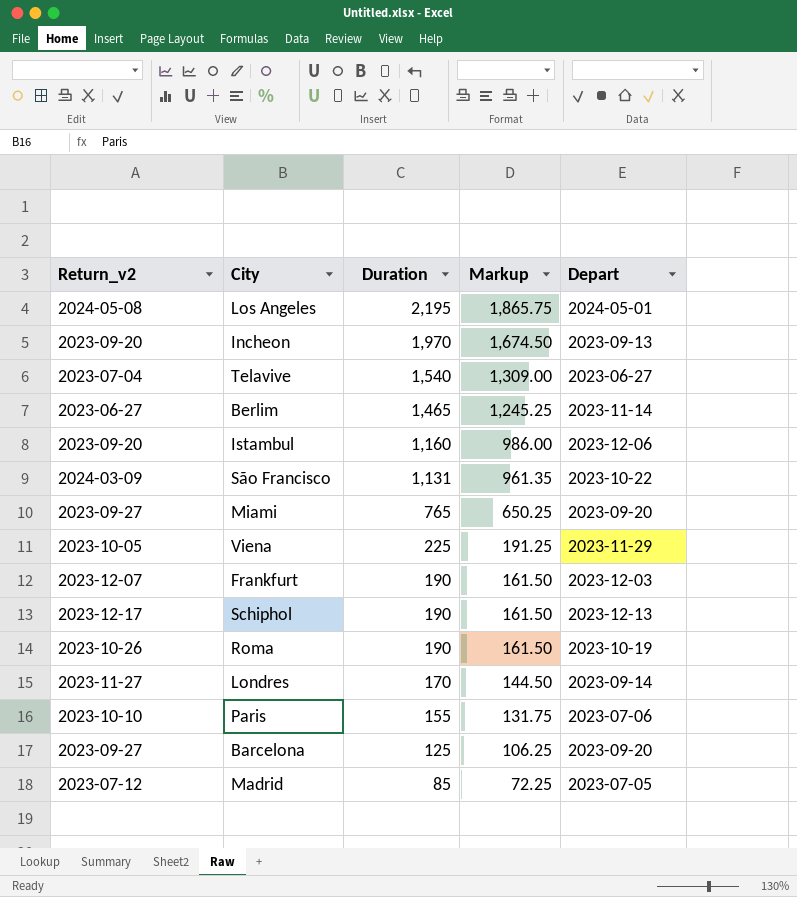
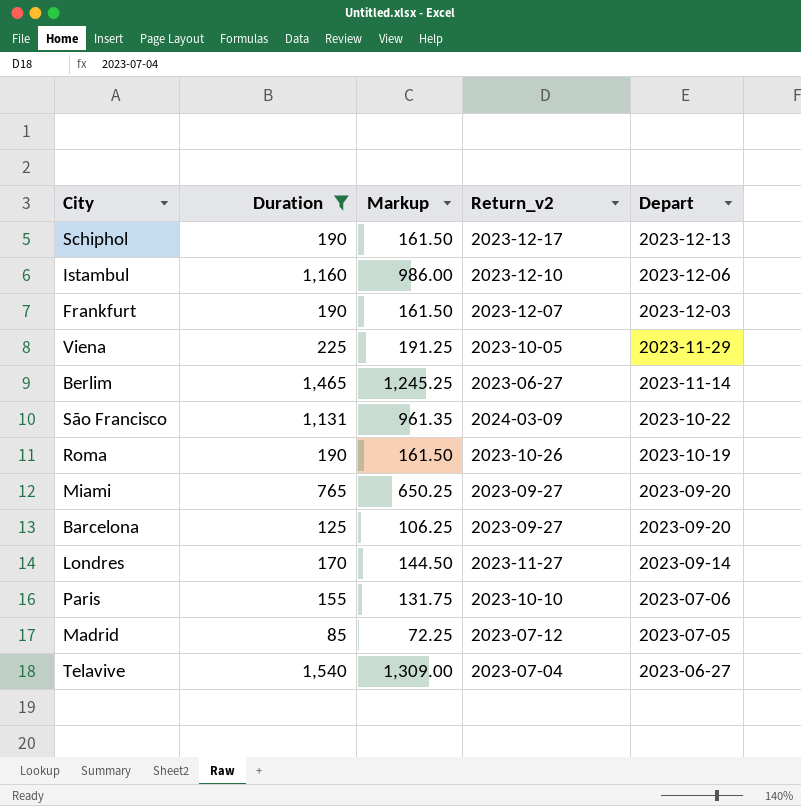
filter: none -> Duration <= 1,540
row order: Duration descending -> Depart descending
column Return_v2 | position: 1 -> 4
Istambul | Return_v2: 2023-09-20 -> 2023-12-10

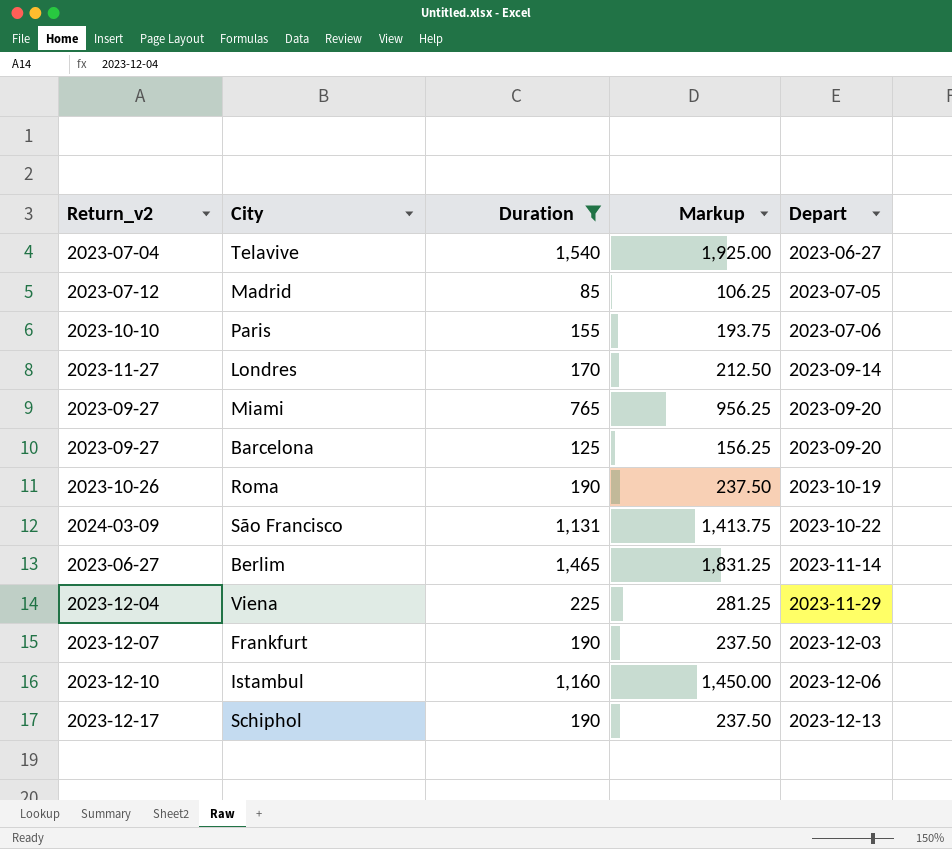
row order: Depart descending -> Depart ascending
column Return_v2 | position: 4 -> 1
column Markup | formula: [Duration] * 0.85 -> [Duration] * 1.25
Viena | Return_v2: 2023-10-05 -> 2023-12-04

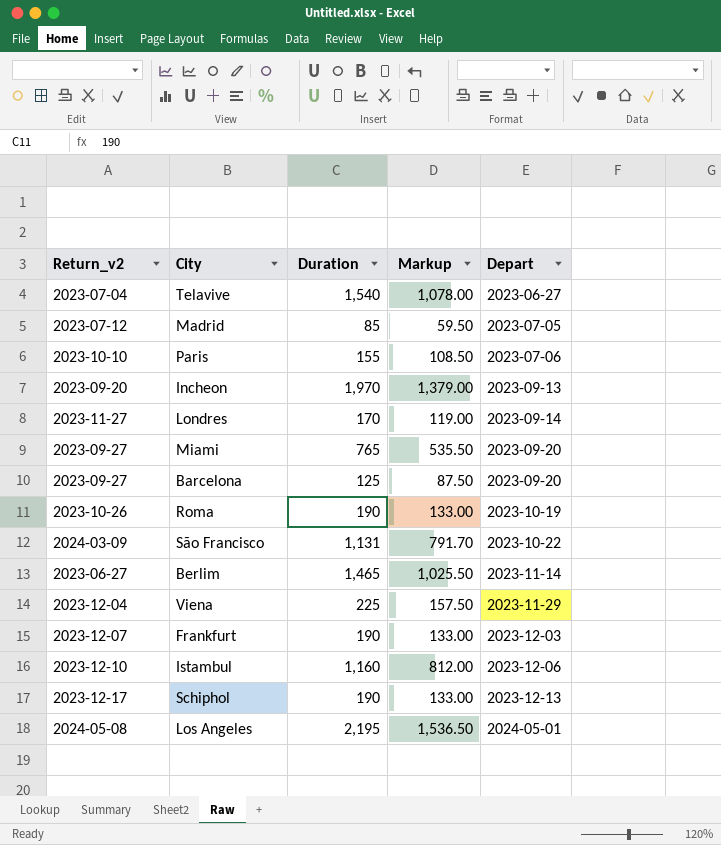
filter: Duration <= 1,540 -> none
column Markup | formula: [Duration] * 1.25 -> [Duration] * 0.7

